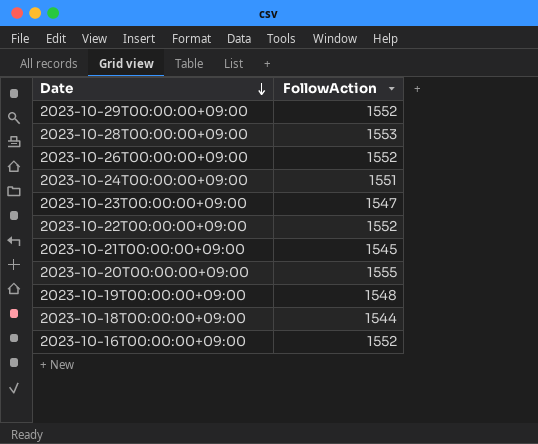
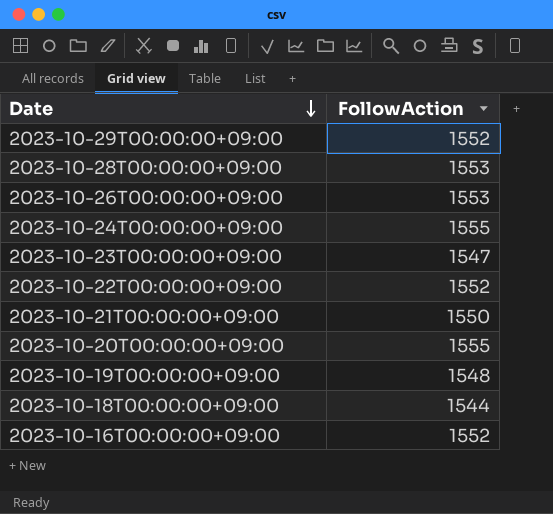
2023-10-26T00:00:00+09:00 | FollowAction: 1552 -> 1553
2023-10-24T00:00:00+09:00 | FollowAction: 1551 -> 1555
2023-10-21T00:00:00+09:00 | FollowAction: 1545 -> 1550

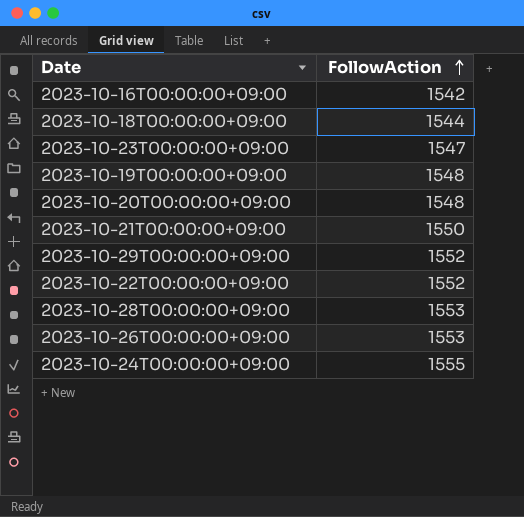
row order: Date descending -> FollowAction ascending
2023-10-16T00:00:00+09:00 | FollowAction: 1552 -> 1542
2023-10-20T00:00:00+09:00 | FollowAction: 1555 -> 1548

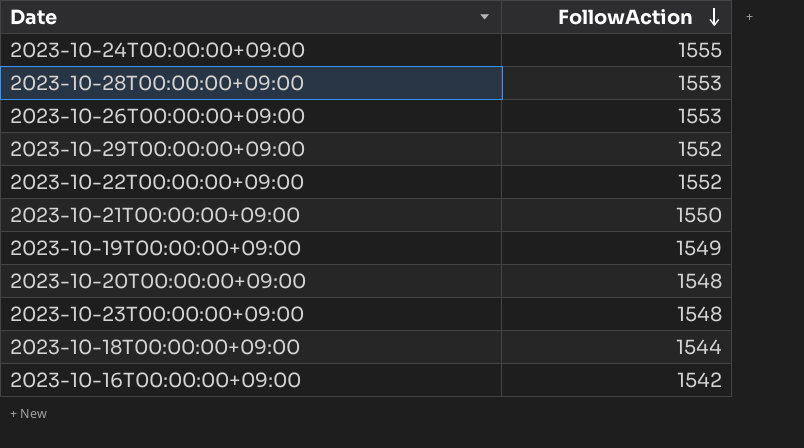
row order: FollowAction ascending -> FollowAction descending
2023-10-19T00:00:00+09:00 | FollowAction: 1548 -> 1549
2023-10-23T00:00:00+09:00 | FollowAction: 1547 -> 1548

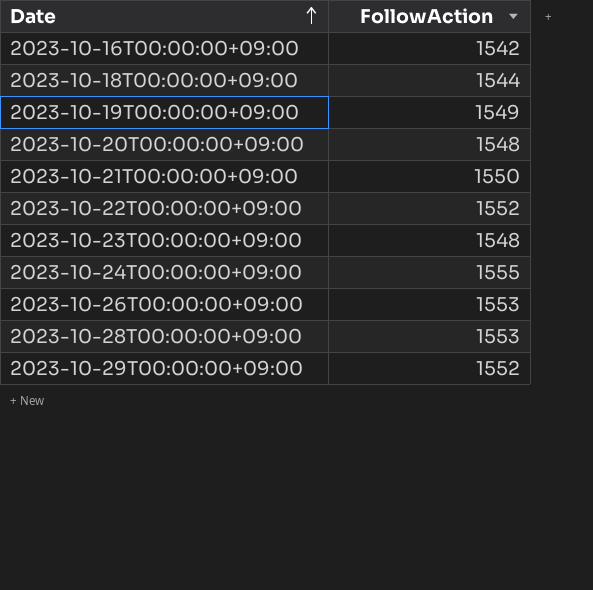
row order: FollowAction descending -> Date ascending

